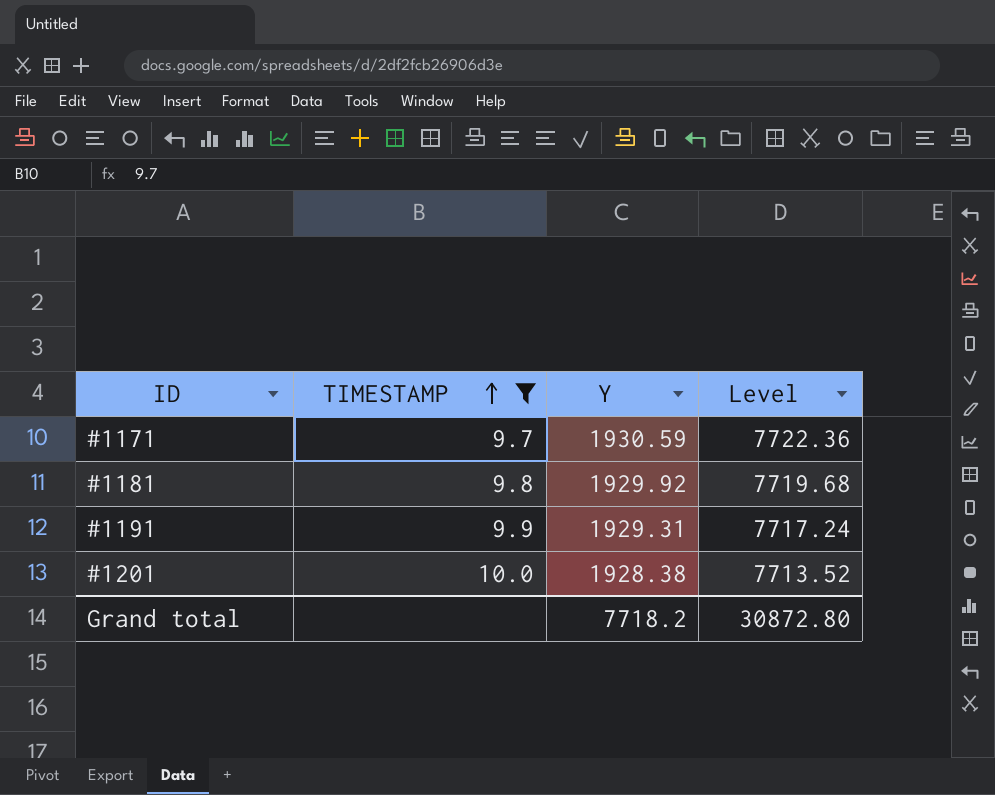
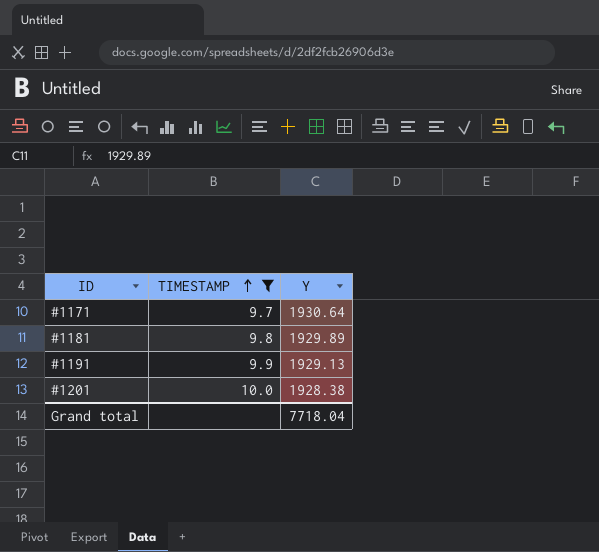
column Level | formula: [Y] * 4 -> none
#1171 | Y: 1930.59 -> 1930.64
#1181 | Y: 1929.92 -> 1929.89
#1191 | Y: 1929.31 -> 1929.13
Grand total | Y: 7718.2 -> 7718.04

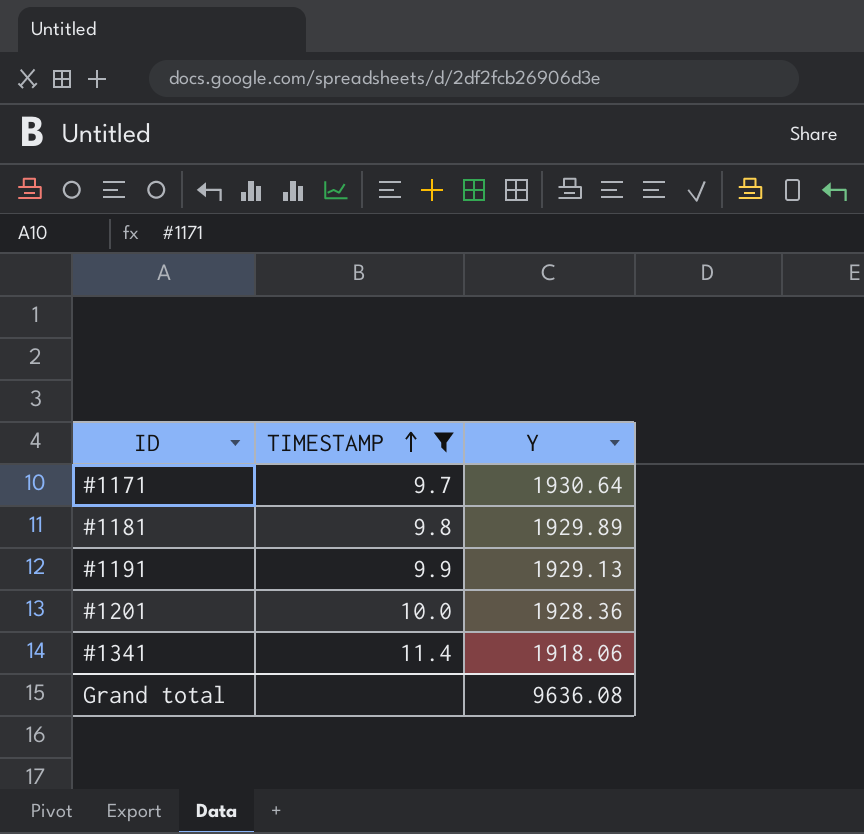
#1201 | Y: 1928.38 -> 1928.36
row #1341: none -> 11.4 | 1918.06
Grand total | Y: 7718.04 -> 9636.08

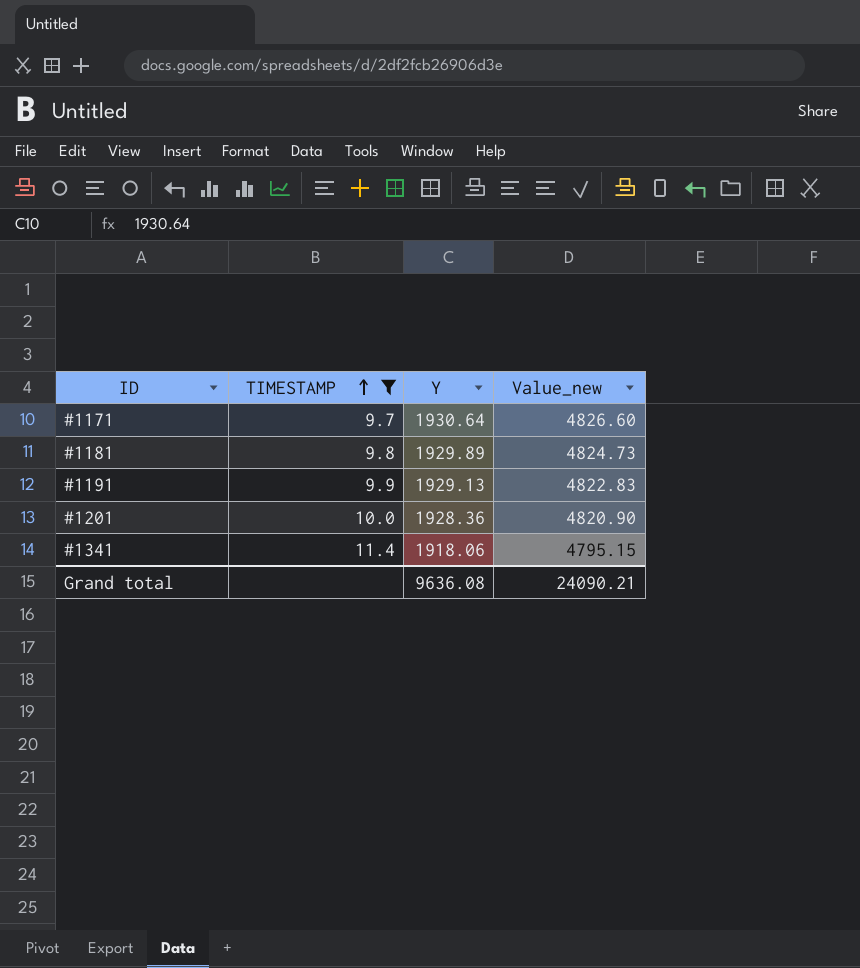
column Value_new | formula: none -> [Y] * 2.5

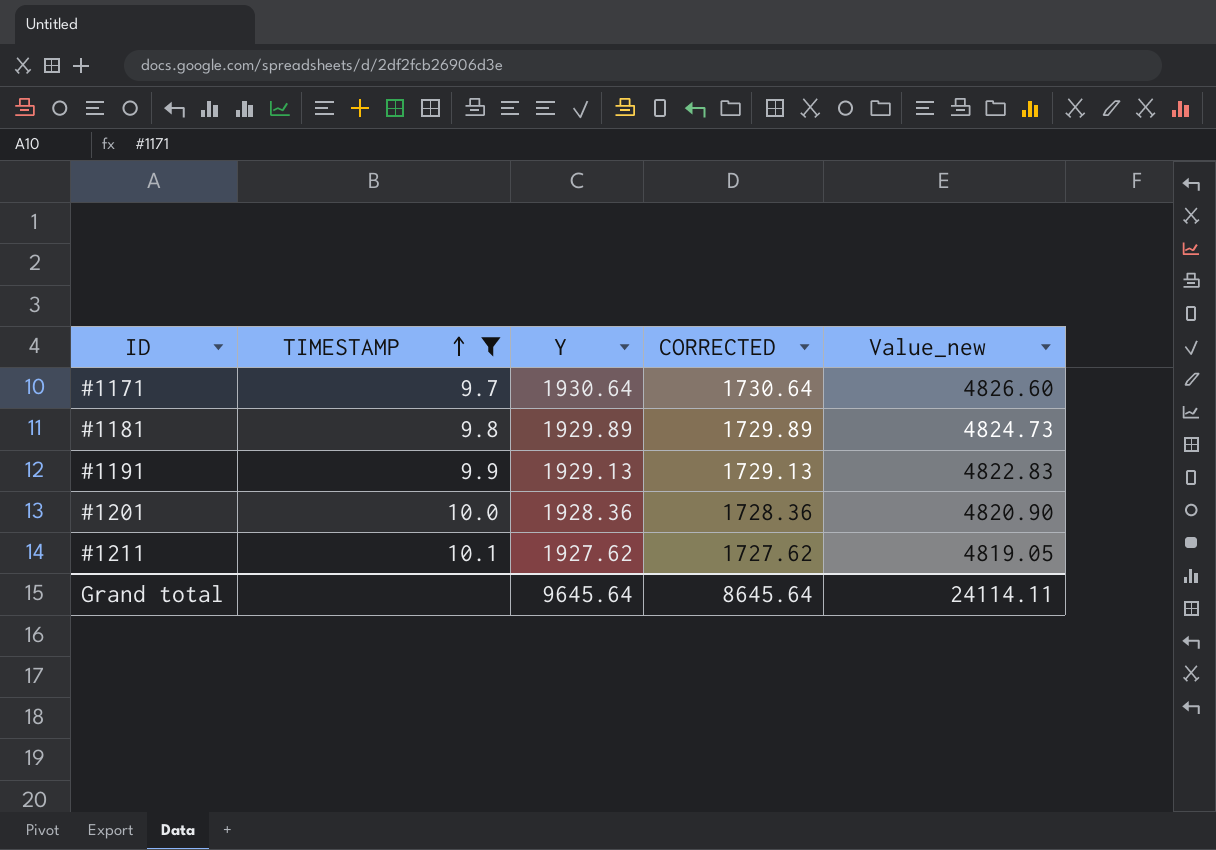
column CORRECTED | formula: none -> [Y] - 200
row #1341: 11.4 | 1918.06 | 4795.15 -> none
row #1211: none -> 10.1 | 1927.62 | 1727.62 | 4819.05
Grand total | Y: 9636.08 -> 9645.64
Grand total | Value_new: 24090.21 -> 24114.11

